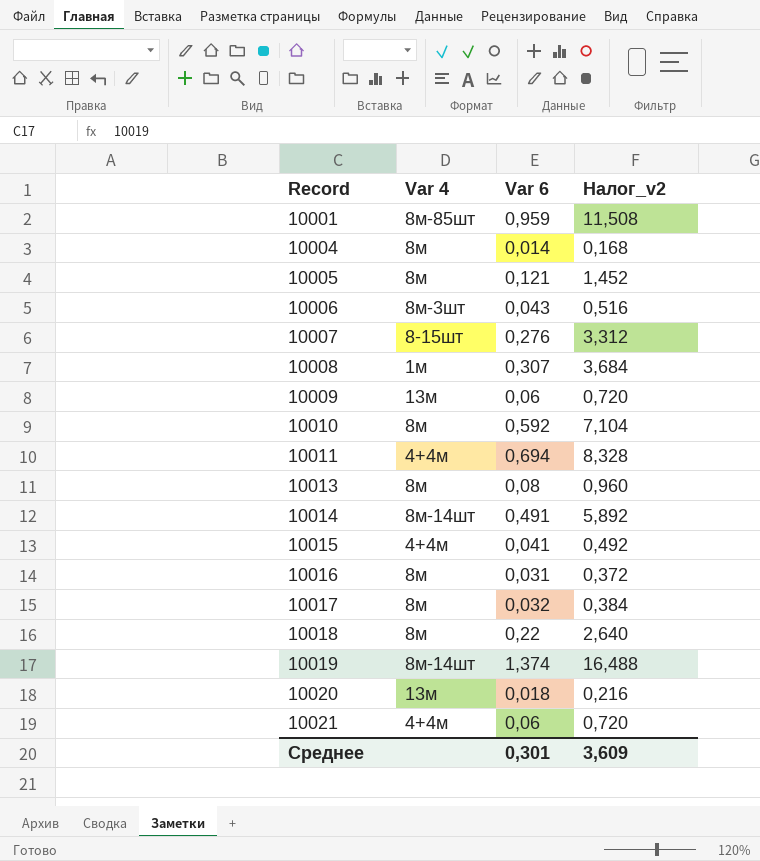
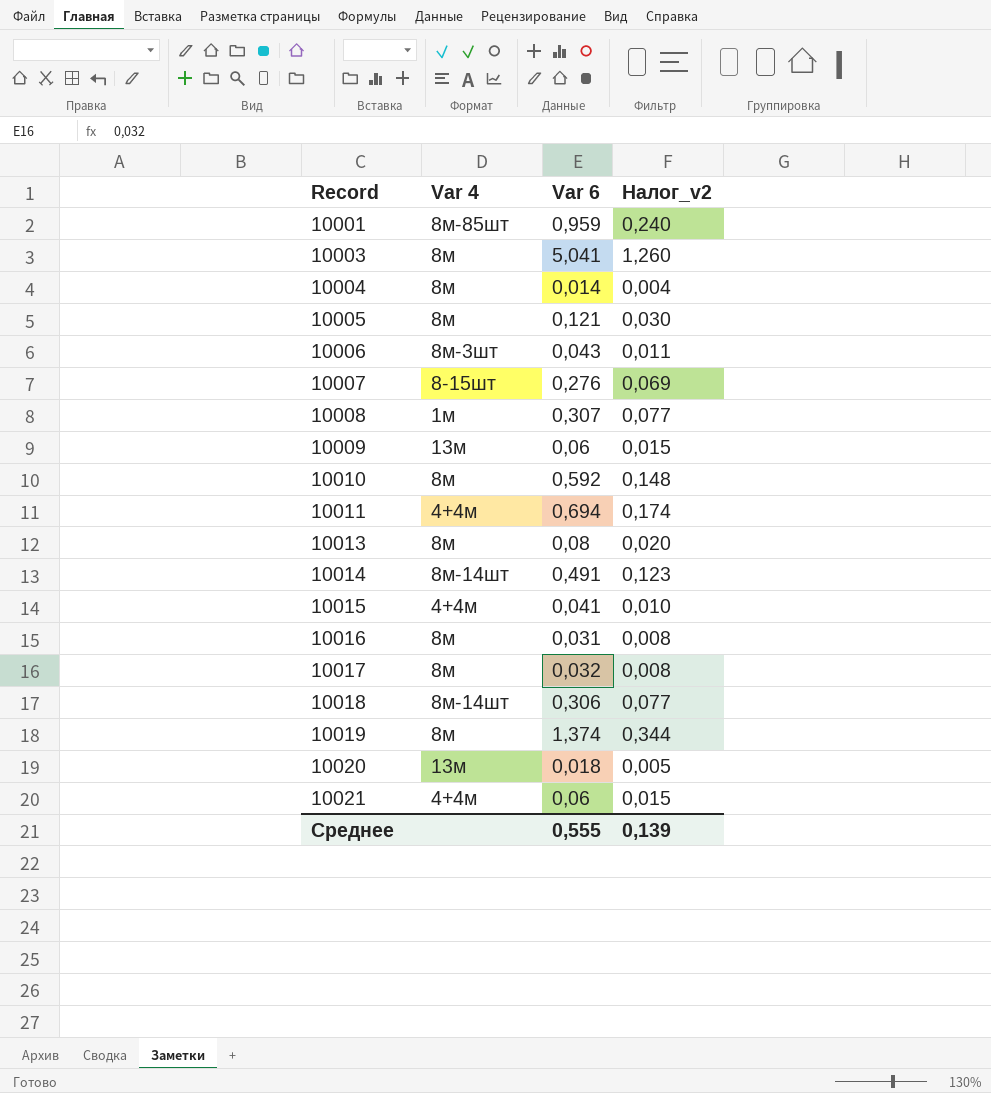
column Налог_v2 | formula: [Var 6] * 12 -> [Var 6] * 0,25
row 10003: none -> 8м | 5,041 | 1,260
10018 | Var 4: 8м -> 8м-14шт
10018 | Var 6: 0,22 -> 0,306
10019 | Var 4: 8м-14шт -> 8м
Среднее | Var 6: 0,301 -> 0,555
Среднее | Налог_v2: 3,609 -> 0,139

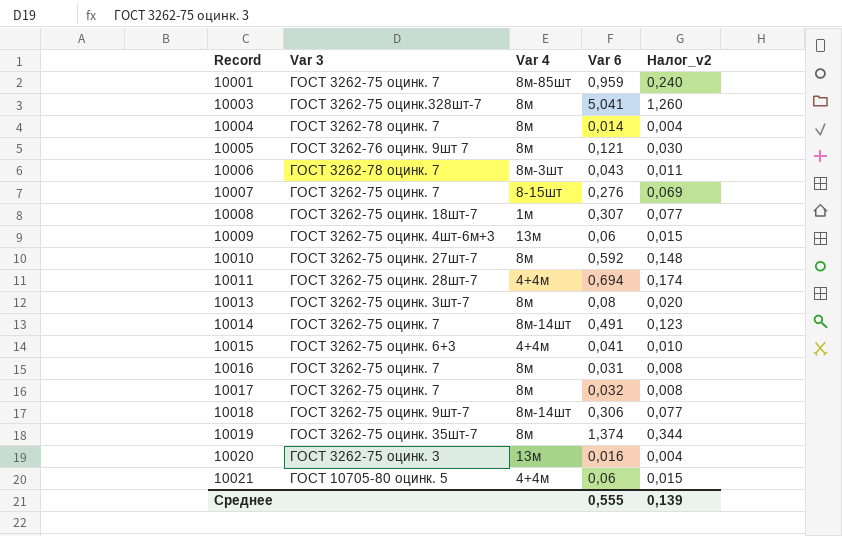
column Var 3 | position: none -> 2
10020 | Var 6: 0,018 -> 0,016
10020 | Налог_v2: 0,005 -> 0,004

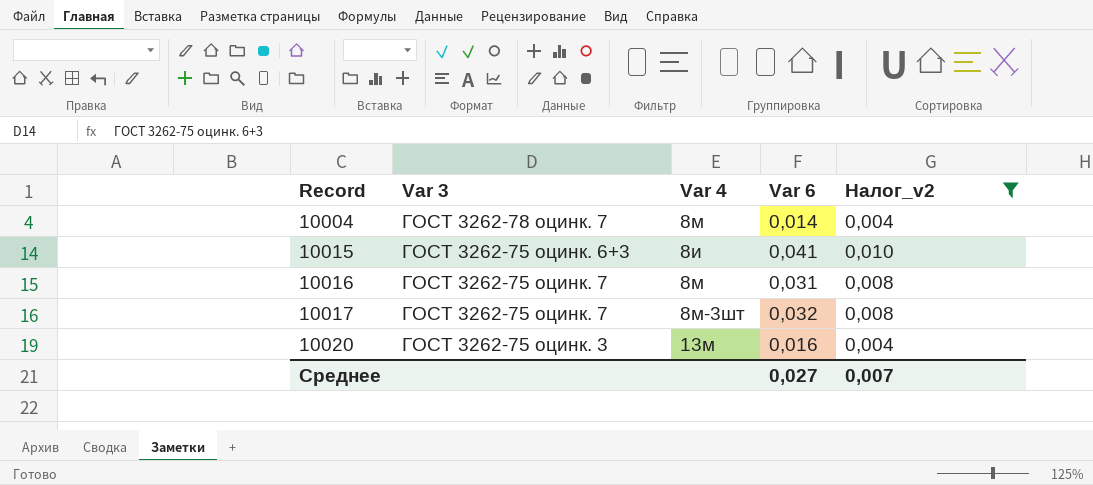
filter: none -> Налог_v2 <= 0,010
10015 | Var 4: 4+4м -> 8и
10017 | Var 4: 8м -> 8м-3шт
Среднее | Var 6: 0,555 -> 0,027
Среднее | Налог_v2: 0,139 -> 0,007

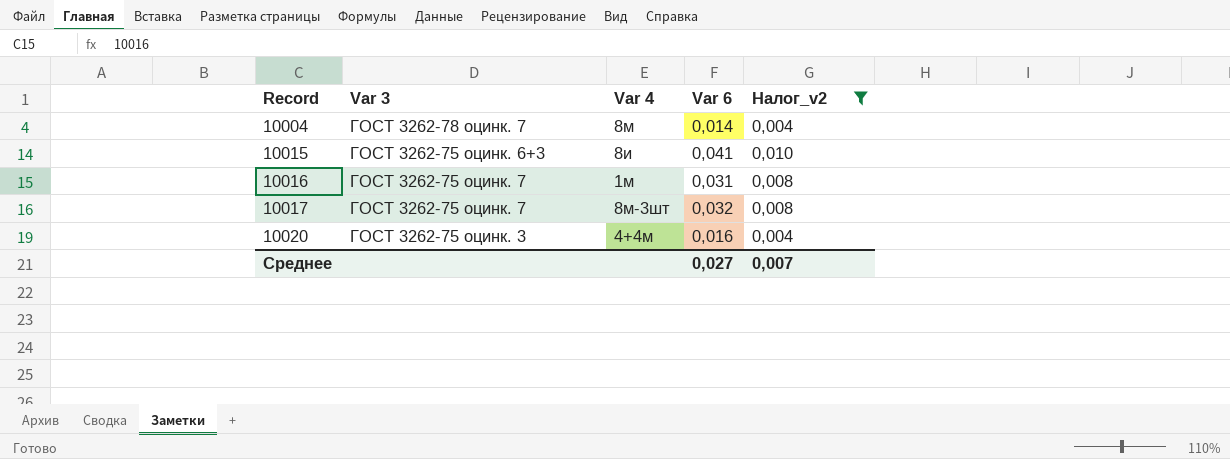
10016 | Var 4: 8м -> 1м
10020 | Var 4: 13м -> 4+4м

